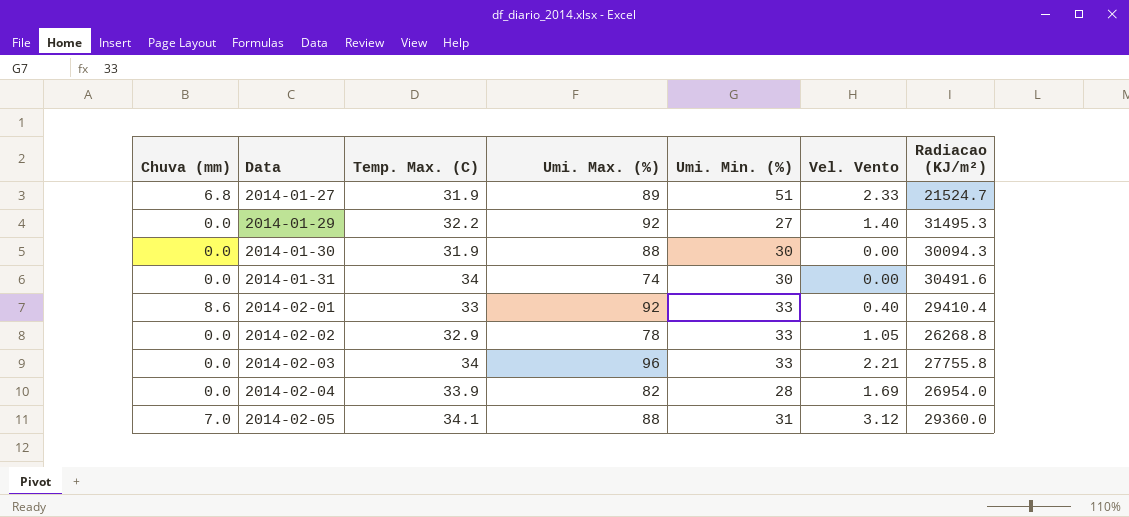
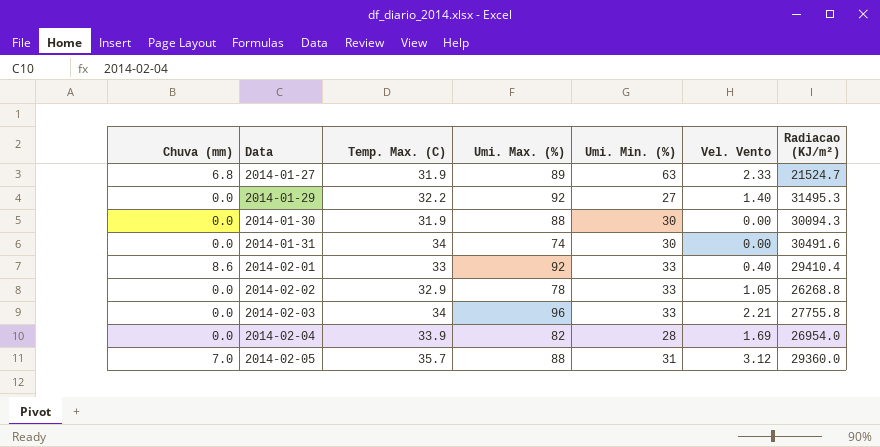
2014-01-27 | Umi. Min. (%): 51 -> 63
2014-02-05 | Temp. Max. (C): 34.1 -> 35.7

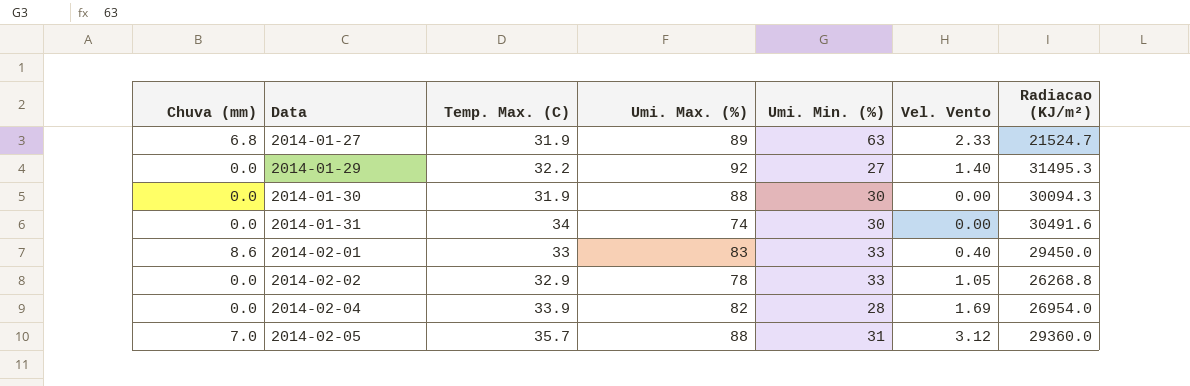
row 2014-02-03: 0.0 | 34 | 96 | 33 | 2.21 | 27755.8 -> none
2014-02-01 | Umi. Max. (%): 92 -> 83
2014-02-01 | Radiacao (KJ/m²): 29410.4 -> 29450.0

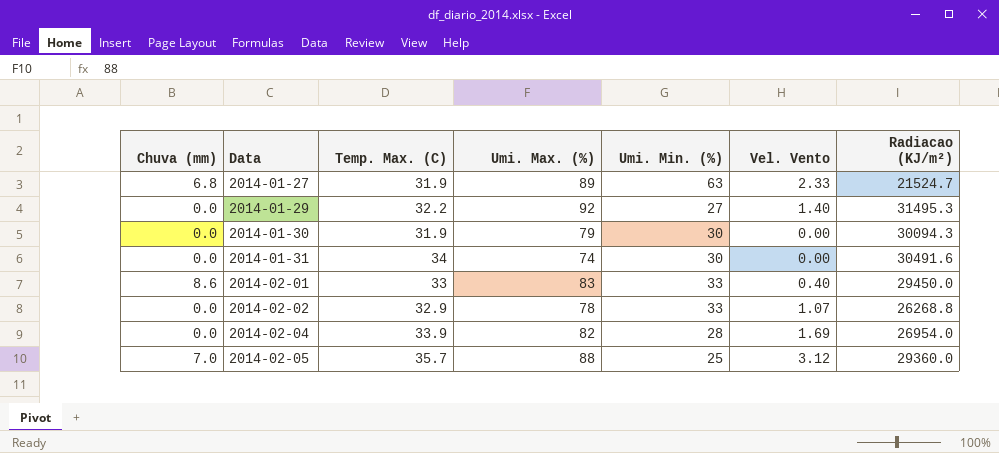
2014-01-30 | Umi. Max. (%): 88 -> 79
2014-02-02 | Vel. Vento: 1.05 -> 1.07
2014-02-05 | Umi. Min. (%): 31 -> 25

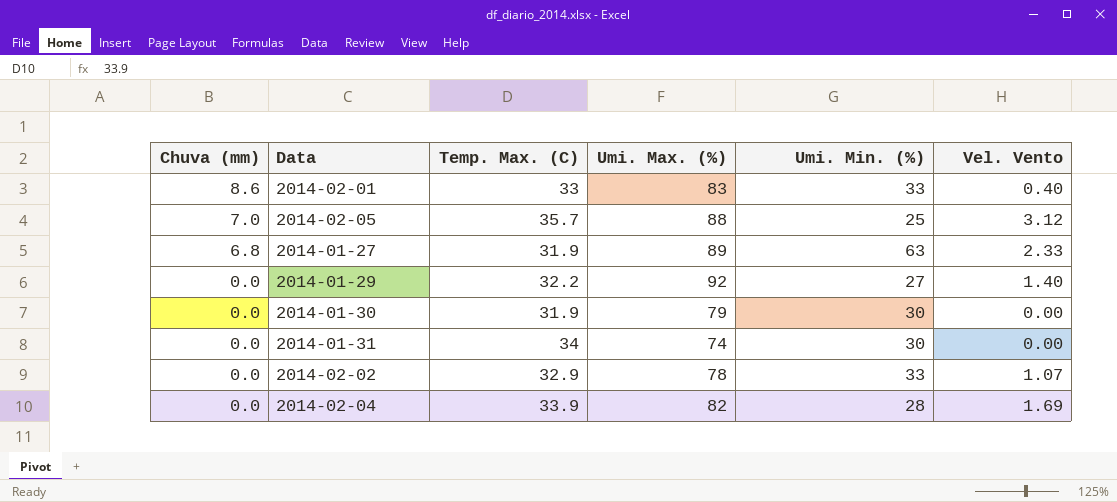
row order: Data ascending -> Chuva (mm) descending
column Radiacao (KJ/m²) | position: 7 -> none

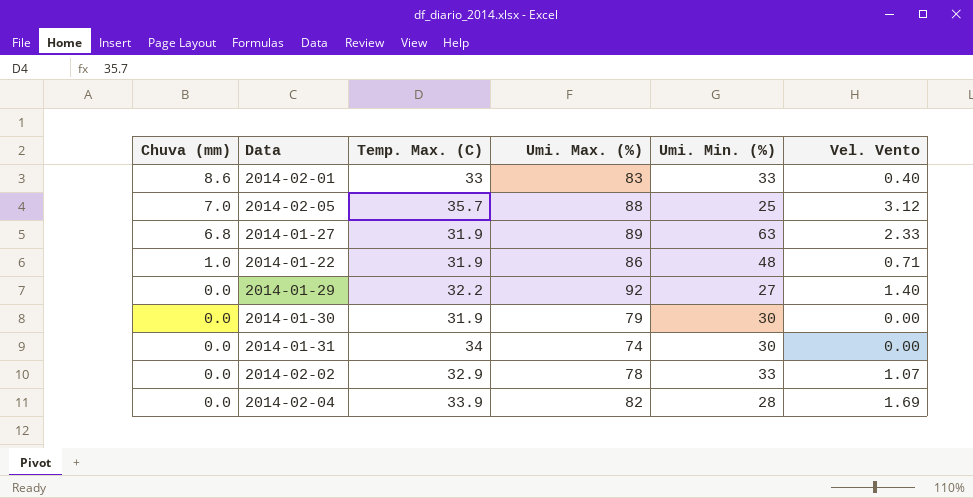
row 2014-01-22: none -> 1.0 | 31.9 | 86 | 48 | 0.71

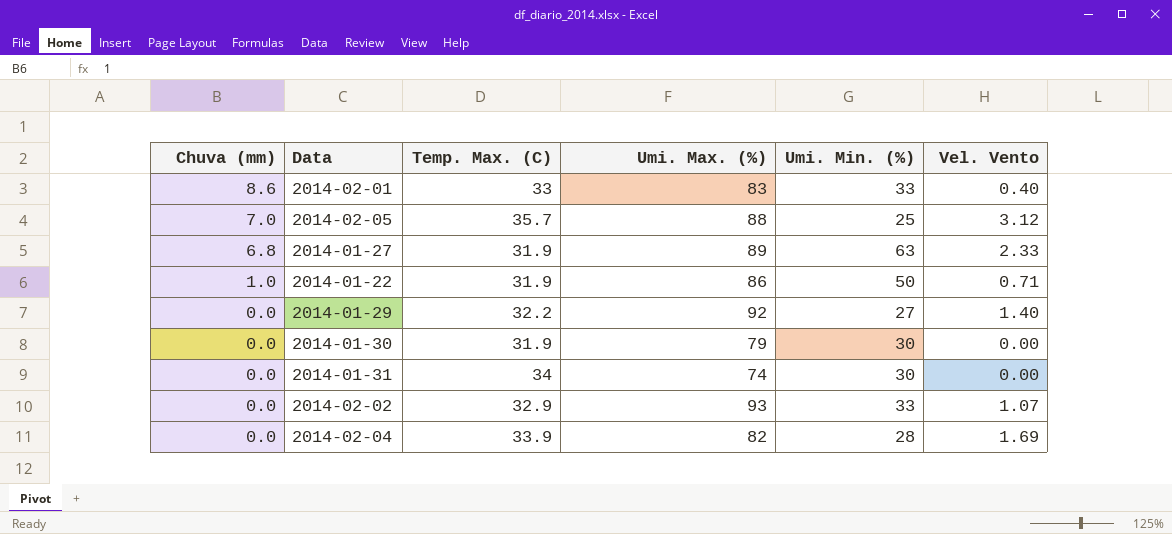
2014-01-22 | Umi. Min. (%): 48 -> 50
2014-02-02 | Umi. Max. (%): 78 -> 93

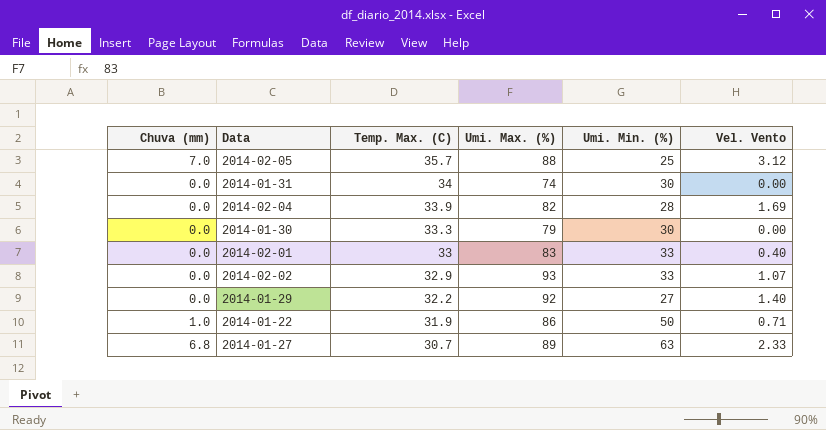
row order: Chuva (mm) descending -> Temp. Max. (C) descending
2014-01-30 | Temp. Max. (C): 31.9 -> 33.3
2014-02-01 | Chuva (mm): 8.6 -> 0.0
2014-01-27 | Temp. Max. (C): 31.9 -> 30.7

